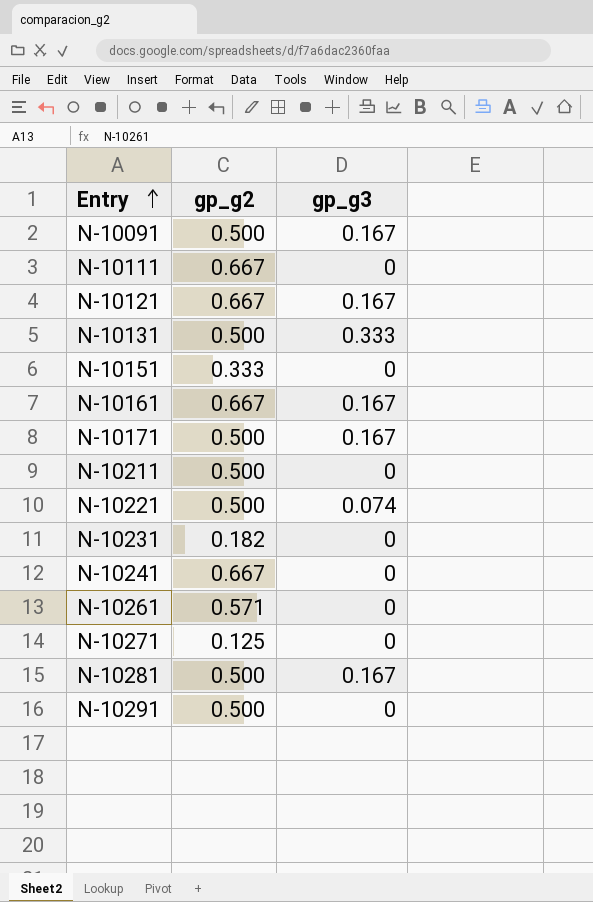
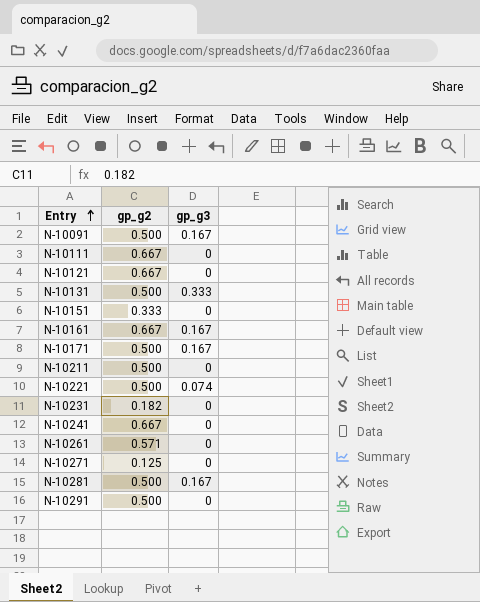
N-10121 | gp_g3: 0.167 -> 0

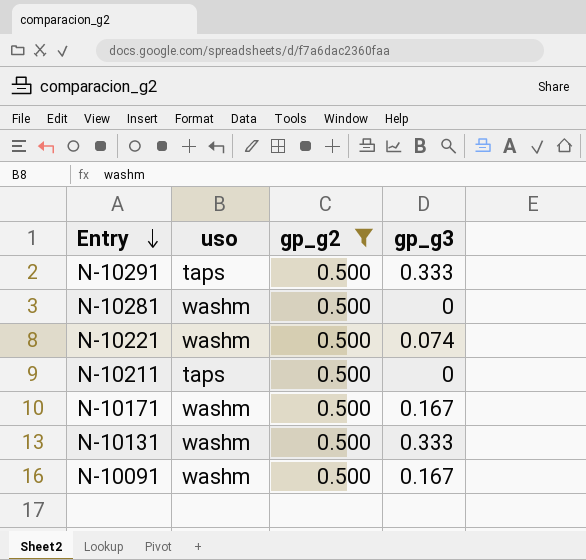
filter: none -> gp_g2 = 0.500
row order: Entry ascending -> Entry descending
column uso | position: none -> 2
N-10291 | gp_g3: 0 -> 0.333
N-10281 | gp_g3: 0.167 -> 0

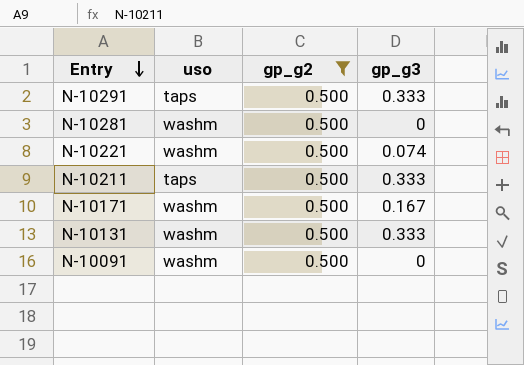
N-10211 | gp_g3: 0 -> 0.333
N-10091 | gp_g3: 0.167 -> 0

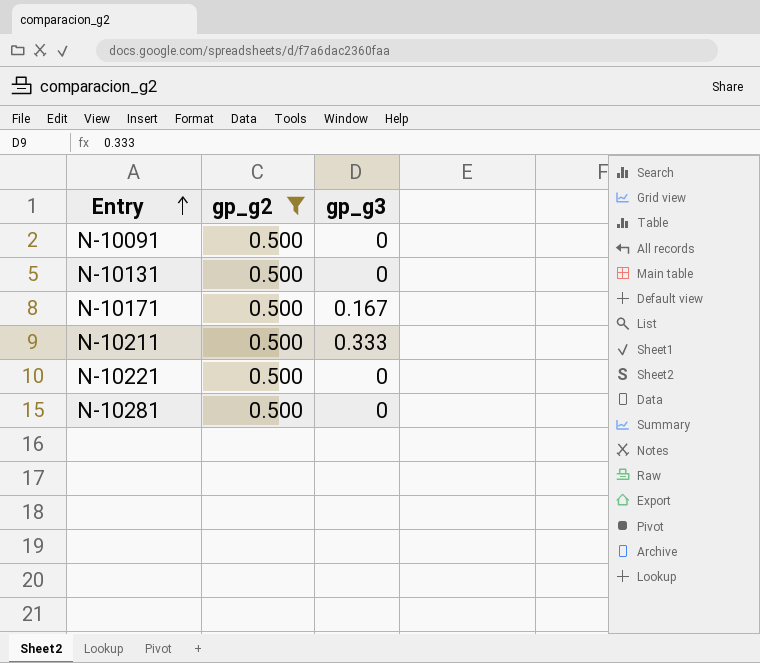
row order: Entry descending -> Entry ascending
column uso | position: 2 -> none
row N-10291: taps | 0.500 | 0.333 -> none
N-10131 | gp_g3: 0.333 -> 0
N-10221 | gp_g3: 0.074 -> 0

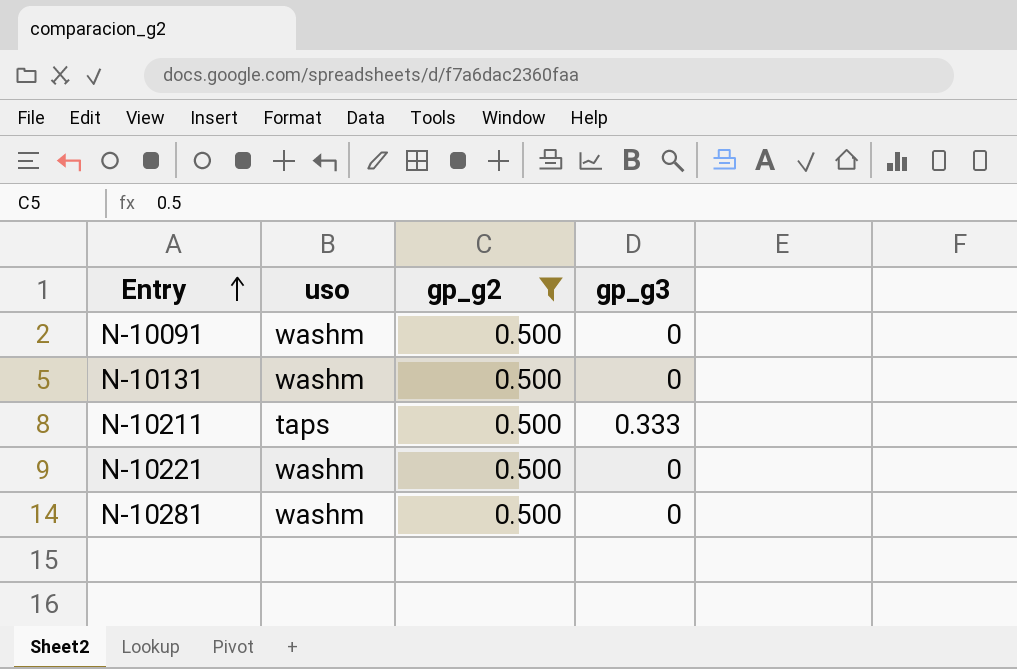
column uso | position: none -> 2
row N-10171: 0.500 | 0.167 -> none

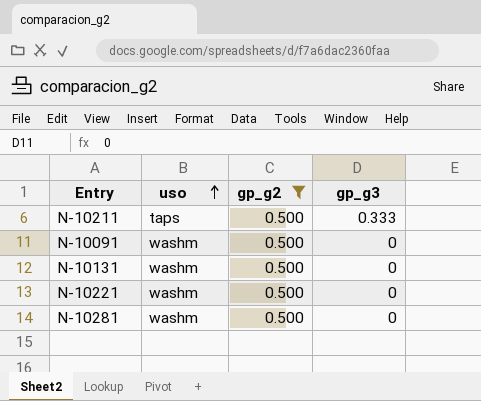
row order: Entry ascending -> uso ascending

